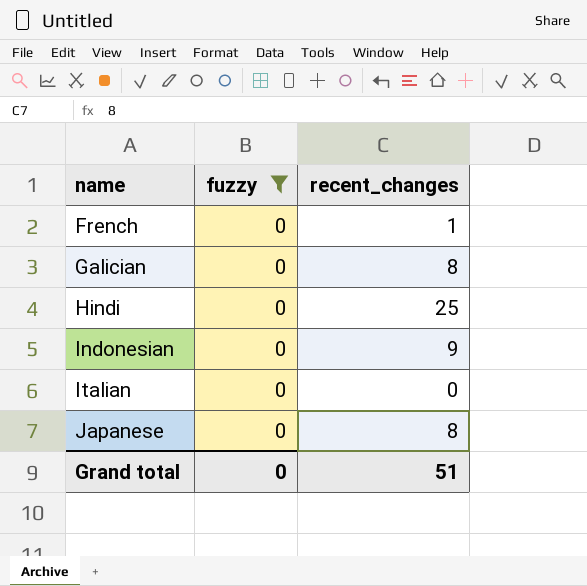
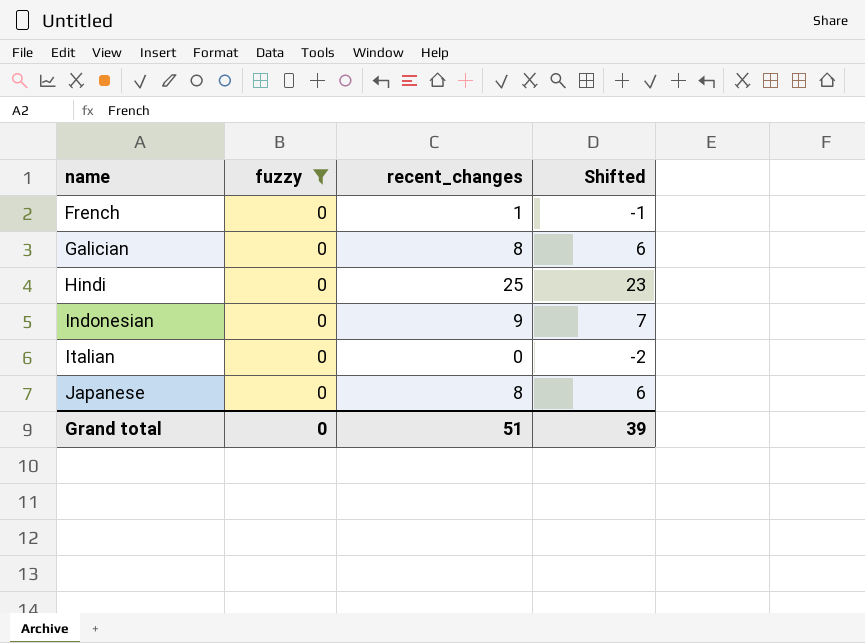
column Shifted | formula: none -> [recent_changes] - 2

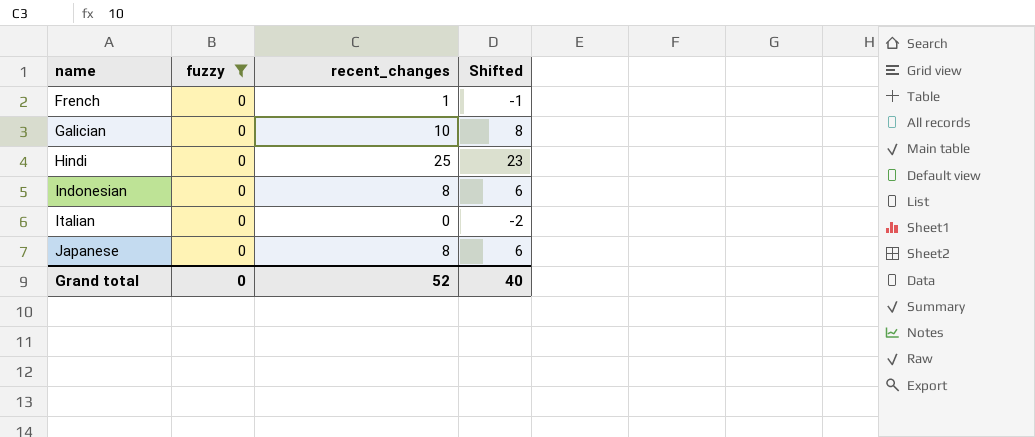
Galician | recent_changes: 8 -> 10
Galician | Shifted: 6 -> 8
Indonesian | recent_changes: 9 -> 8
Indonesian | Shifted: 7 -> 6
Grand total | recent_changes: 51 -> 52
Grand total | Shifted: 39 -> 40

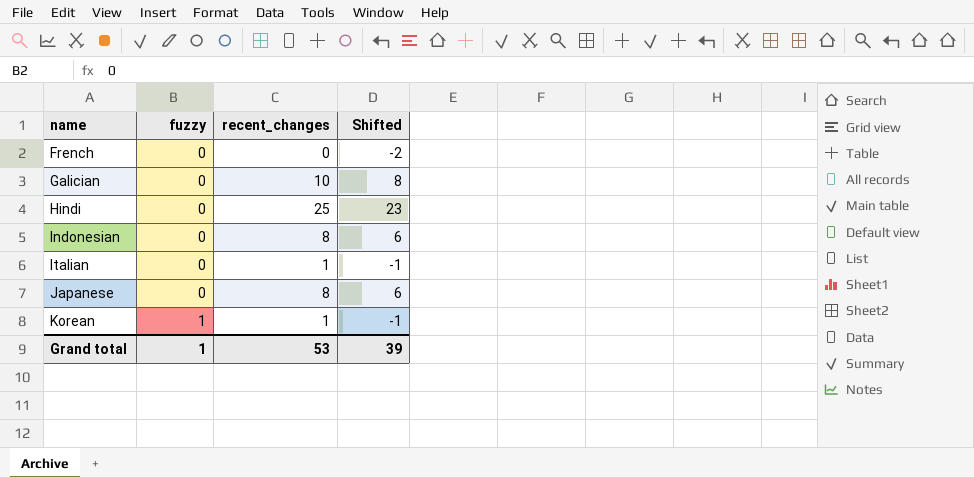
filter: fuzzy = 0 -> none
French | recent_changes: 1 -> 0
French | Shifted: -1 -> -2
Italian | recent_changes: 0 -> 1
Italian | Shifted: -2 -> -1
Grand total | fuzzy: 0 -> 1
Grand total | recent_changes: 52 -> 53
Grand total | Shifted: 40 -> 39

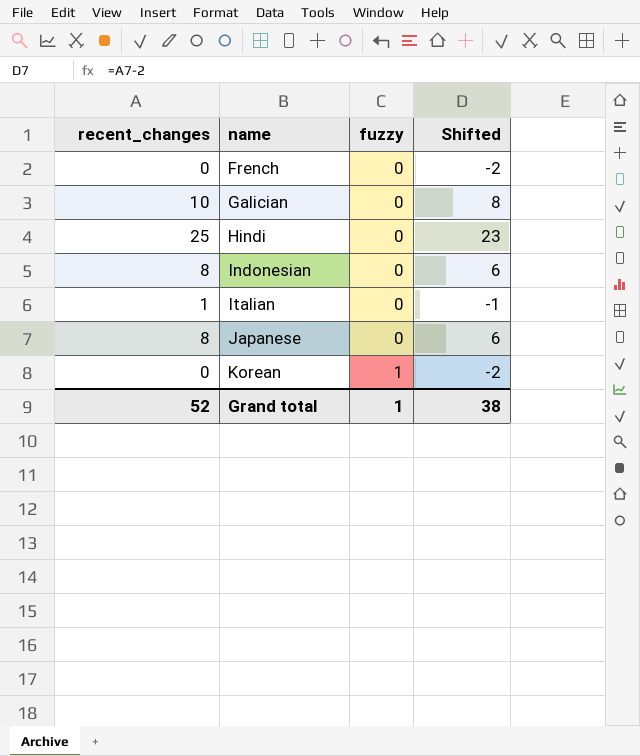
column recent_changes | position: 3 -> 1
Korean | recent_changes: 1 -> 0
Korean | Shifted: -1 -> -2
Grand total | recent_changes: 53 -> 52
Grand total | Shifted: 39 -> 38

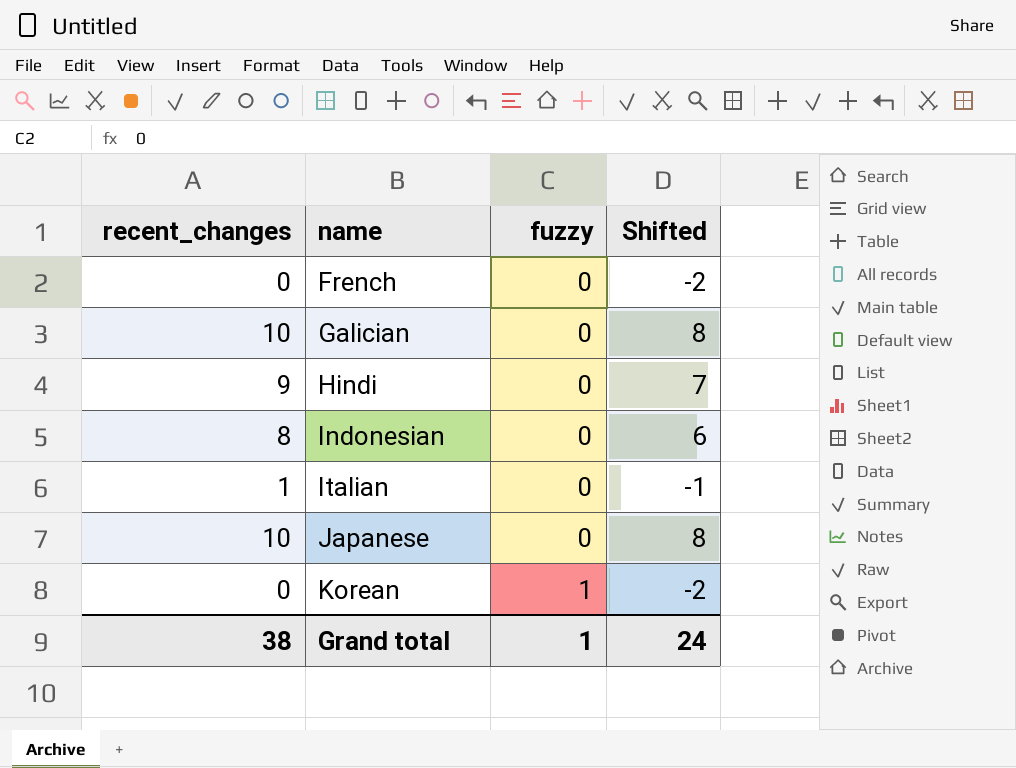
Hindi | recent_changes: 25 -> 9
Hindi | Shifted: 23 -> 7
Japanese | recent_changes: 8 -> 10
Japanese | Shifted: 6 -> 8
Grand total | recent_changes: 52 -> 38
Grand total | Shifted: 38 -> 24

